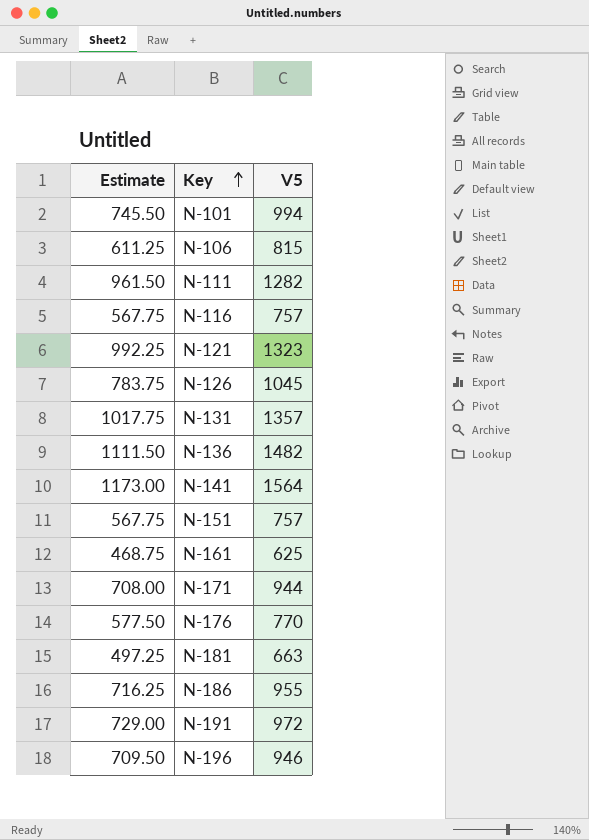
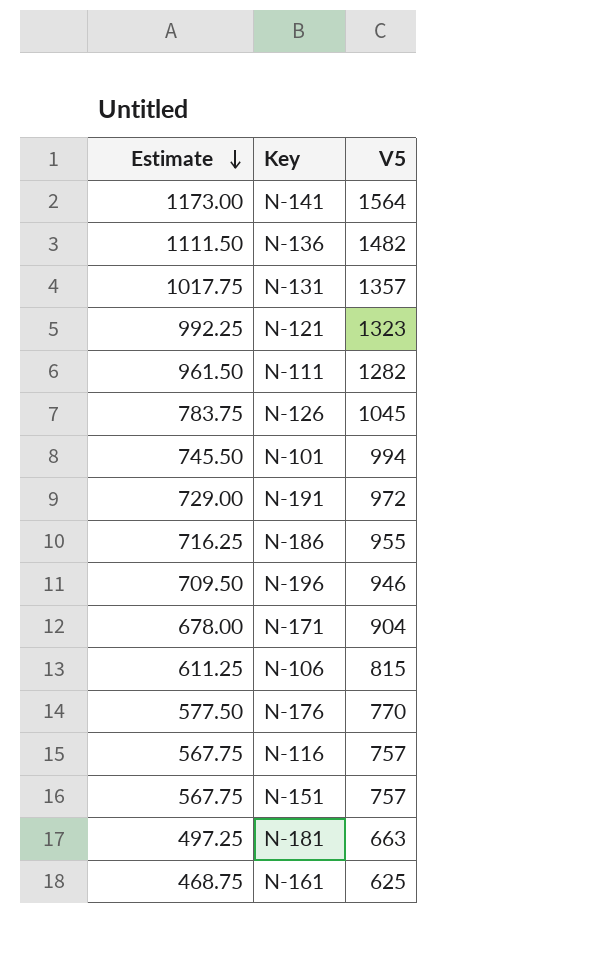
row order: Key ascending -> Estimate descending
N-171 | Estimate: 708.00 -> 678.00
N-171 | V5: 944 -> 904

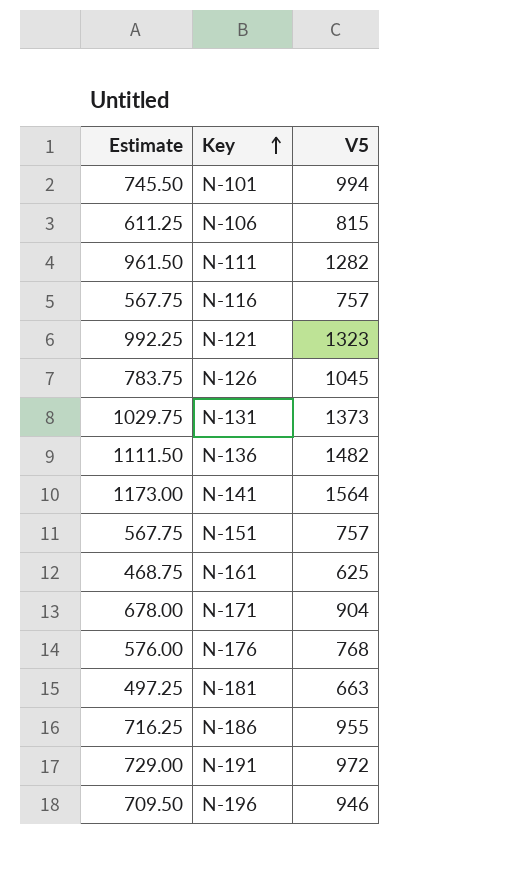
row order: Estimate descending -> Key ascending
N-131 | Estimate: 1017.75 -> 1029.75
N-131 | V5: 1357 -> 1373
N-176 | Estimate: 577.50 -> 576.00
N-176 | V5: 770 -> 768

